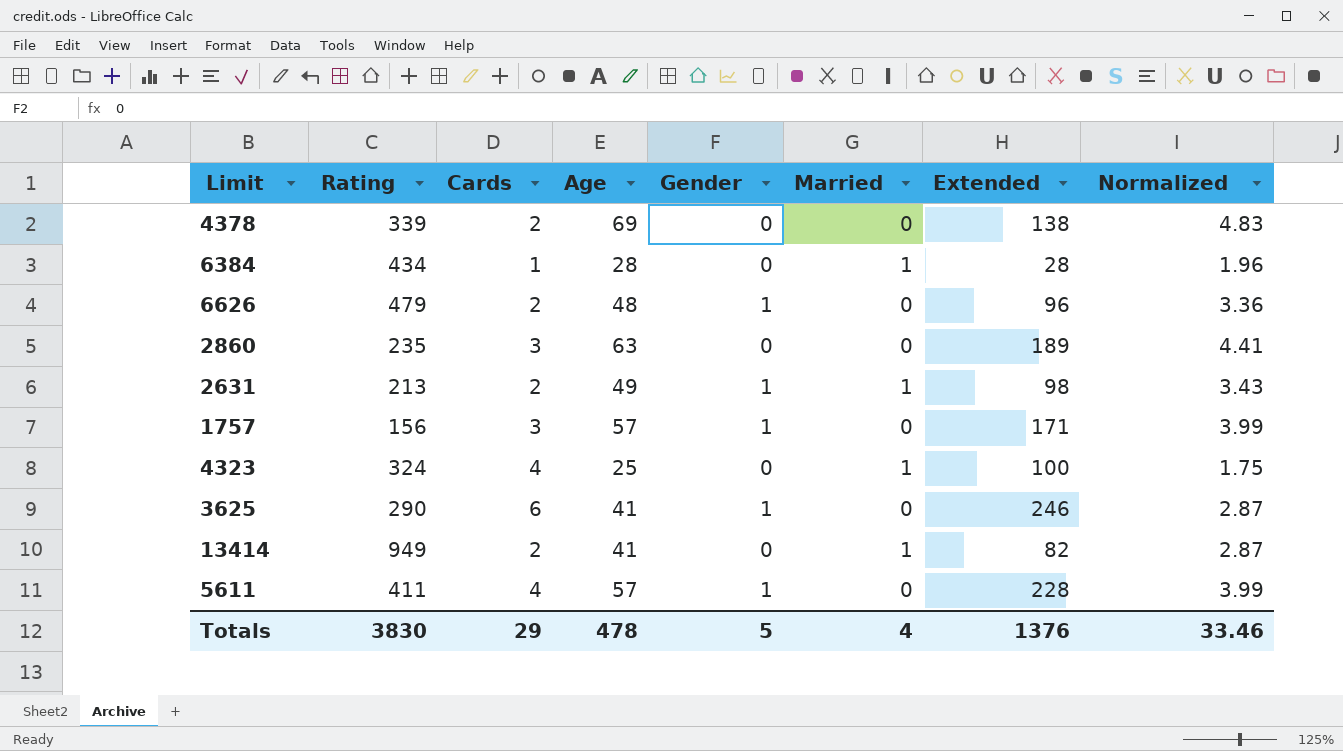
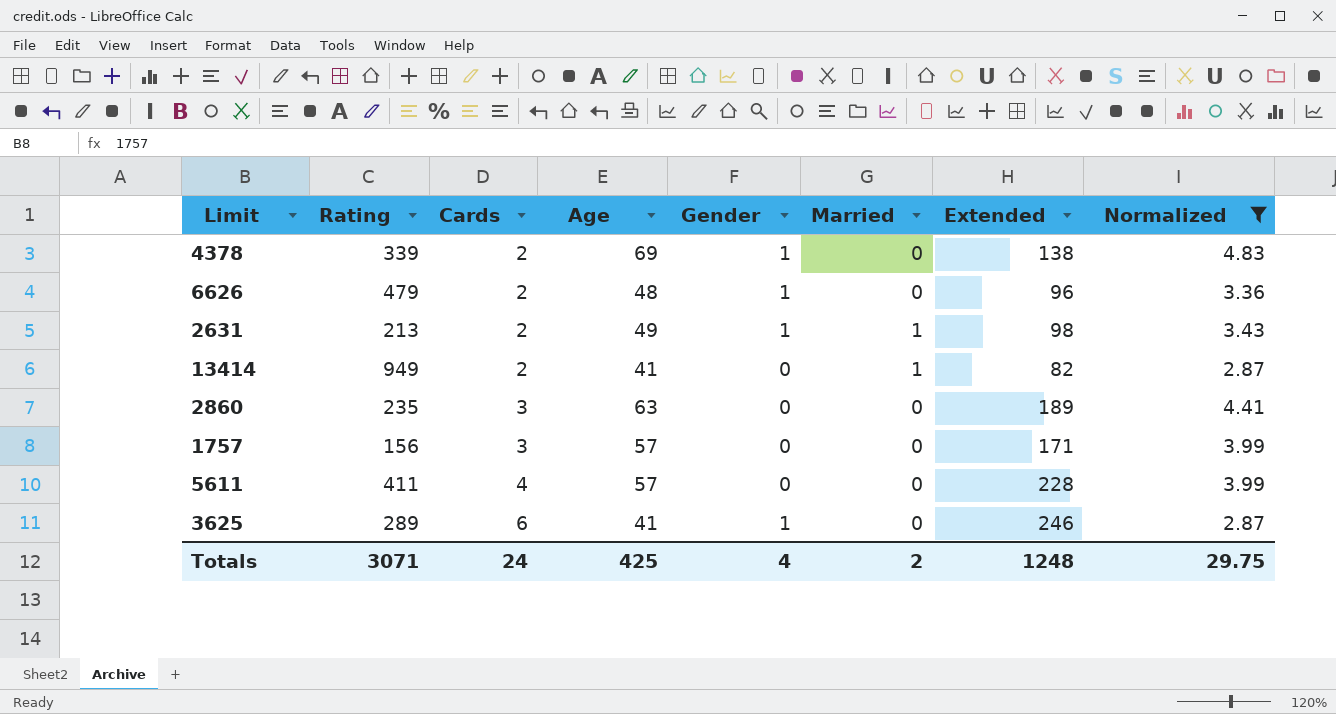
filter: none -> Normalized >= 2.87
row order: none -> Cards ascending
4378 | Gender: 0 -> 1
1757 | Gender: 1 -> 0
5611 | Gender: 1 -> 0
3625 | Rating: 290 -> 289
Totals | Rating: 3830 -> 3071
Totals | Cards: 29 -> 24
Totals | Age: 478 -> 425
Totals | Gender: 5 -> 4
Totals | Married: 4 -> 2
Totals | Extended: 1376 -> 1248
Totals | Normalized: 33.46 -> 29.75

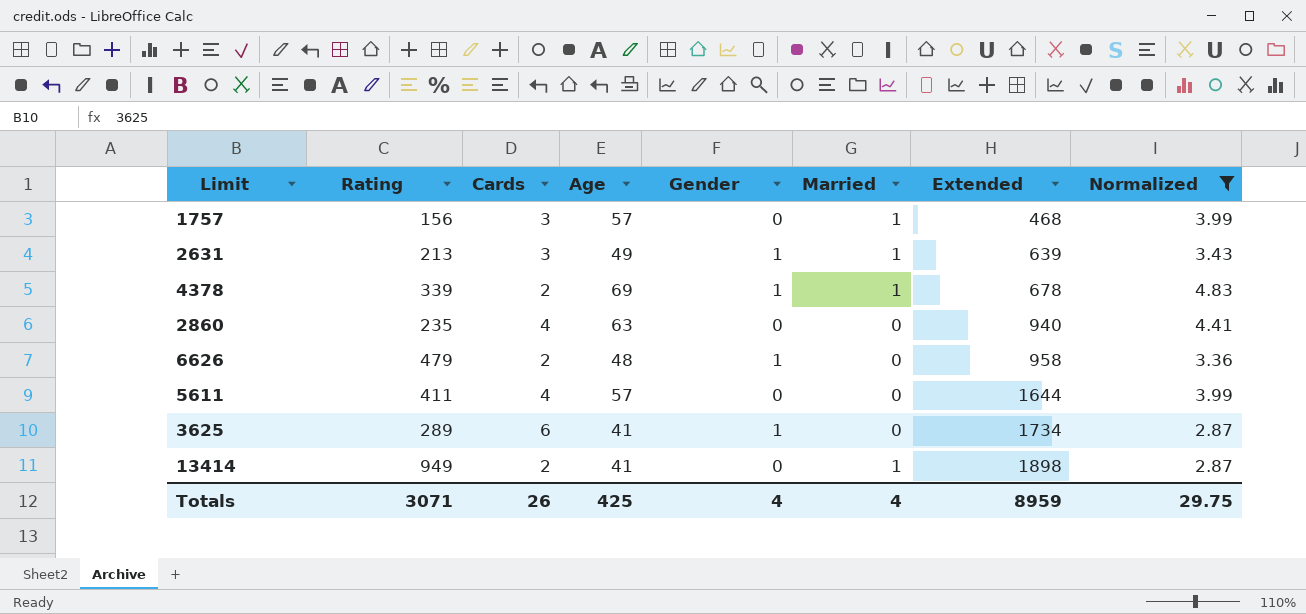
row order: Cards ascending -> Extended ascending
column Extended | formula: [Cards] * [Age] -> [Rating] * [Cards]
1757 | Married: 0 -> 1
2631 | Cards: 2 -> 3
4378 | Married: 0 -> 1
2860 | Cards: 3 -> 4
Totals | Cards: 24 -> 26
Totals | Married: 2 -> 4
Totals | Extended: 1248 -> 8959

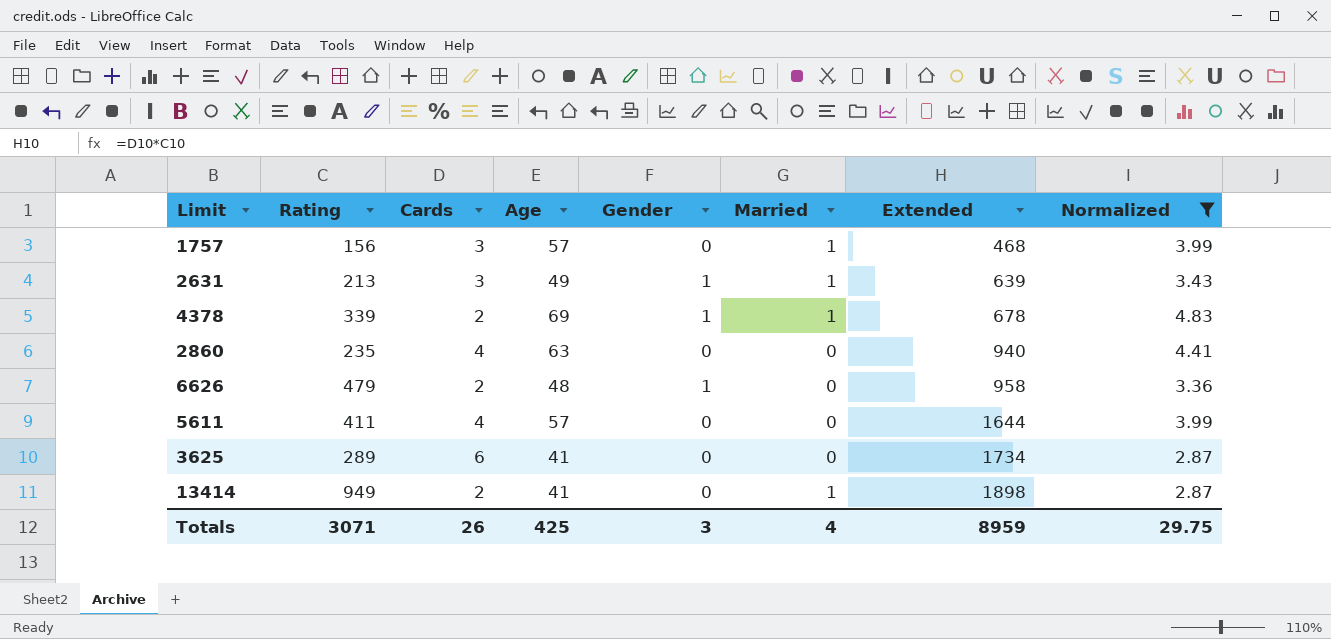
3625 | Gender: 1 -> 0
Totals | Gender: 4 -> 3

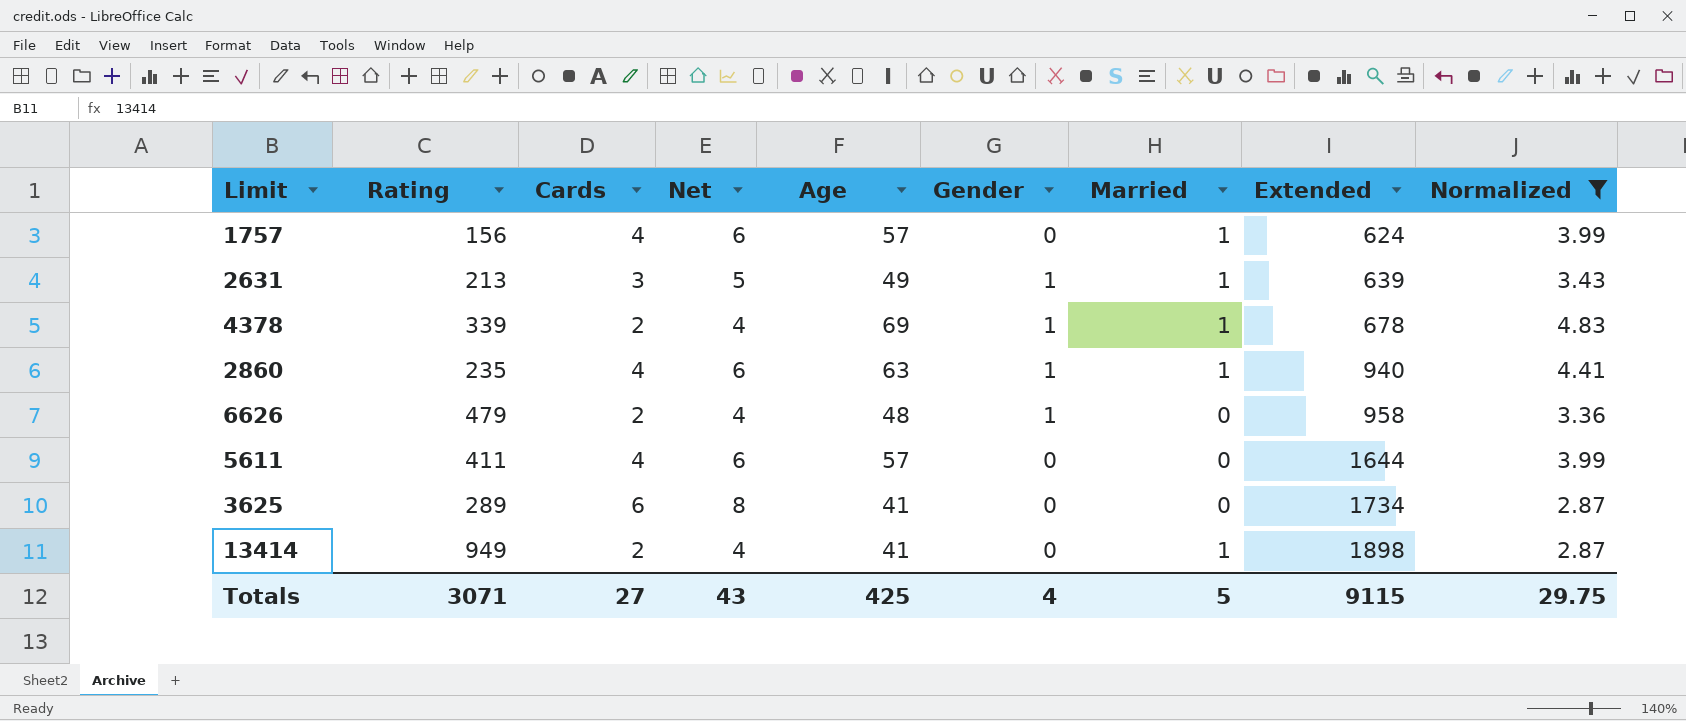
column Net | formula: none -> [Cards] + 2
1757 | Cards: 3 -> 4
1757 | Extended: 468 -> 624
2860 | Gender: 0 -> 1
2860 | Married: 0 -> 1
Totals | Cards: 26 -> 27
Totals | Gender: 3 -> 4
Totals | Married: 4 -> 5
Totals | Extended: 8959 -> 9115

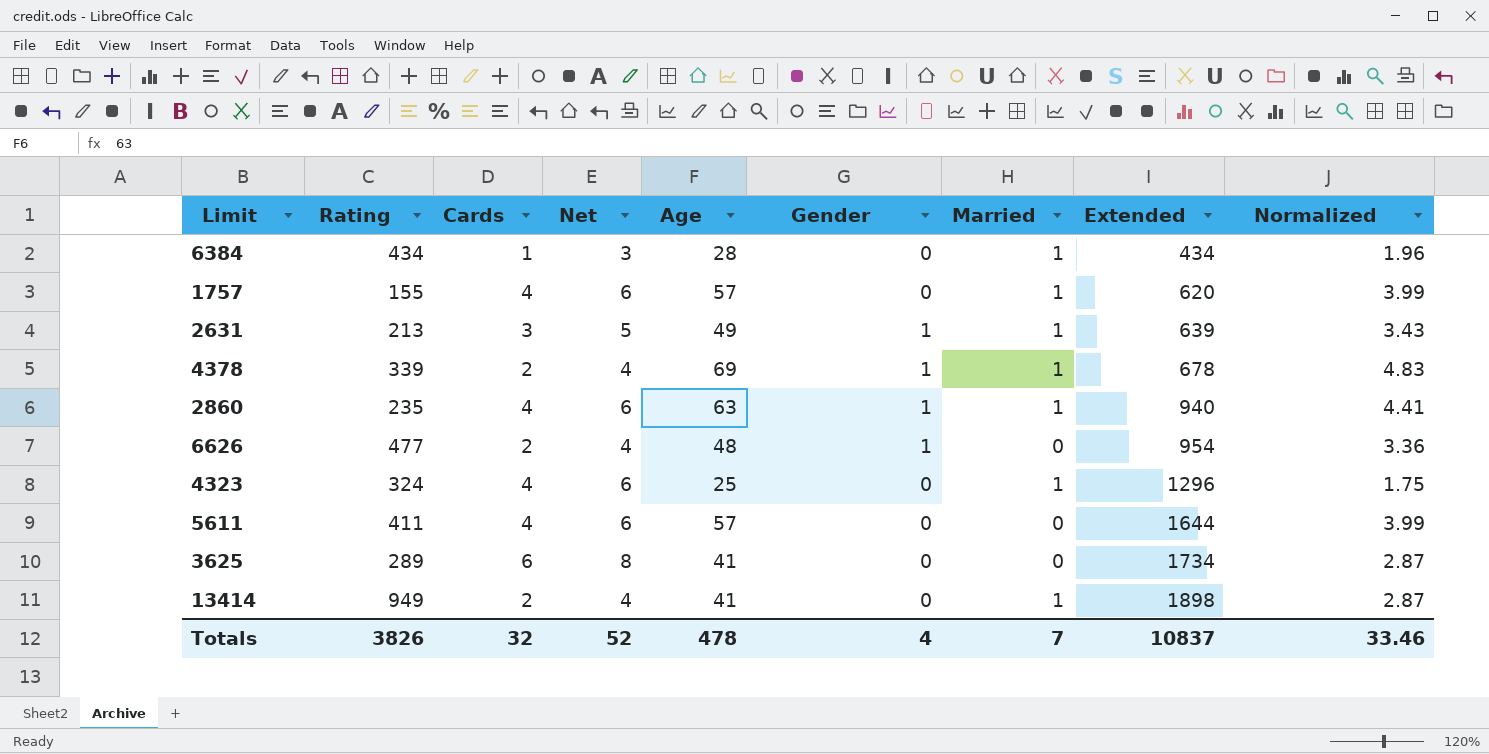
filter: Normalized >= 2.87 -> none
1757 | Rating: 156 -> 155
1757 | Extended: 624 -> 620
6626 | Rating: 479 -> 477
6626 | Extended: 958 -> 954
Totals | Rating: 3071 -> 3826
Totals | Cards: 27 -> 32
Totals | Net: 43 -> 52
Totals | Age: 425 -> 478
Totals | Married: 5 -> 7
Totals | Extended: 9115 -> 10837
Totals | Normalized: 29.75 -> 33.46

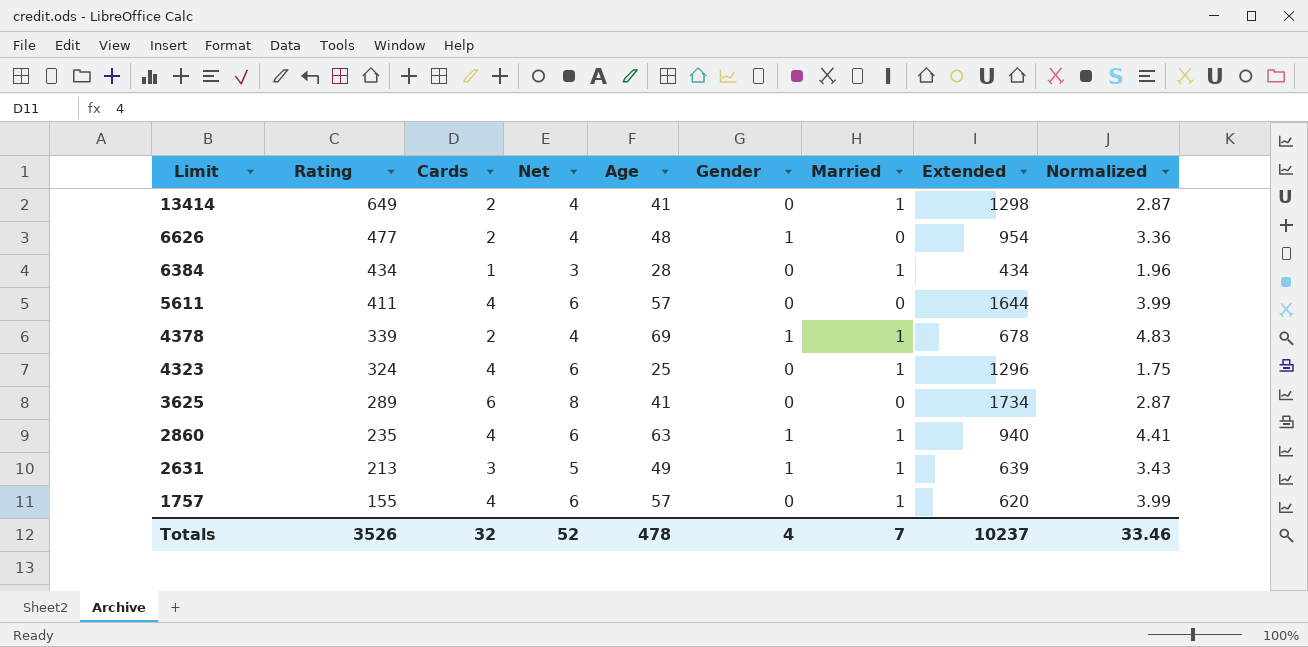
row order: Extended ascending -> Limit descending
13414 | Rating: 949 -> 649
13414 | Extended: 1898 -> 1298
Totals | Rating: 3826 -> 3526
Totals | Extended: 10837 -> 10237

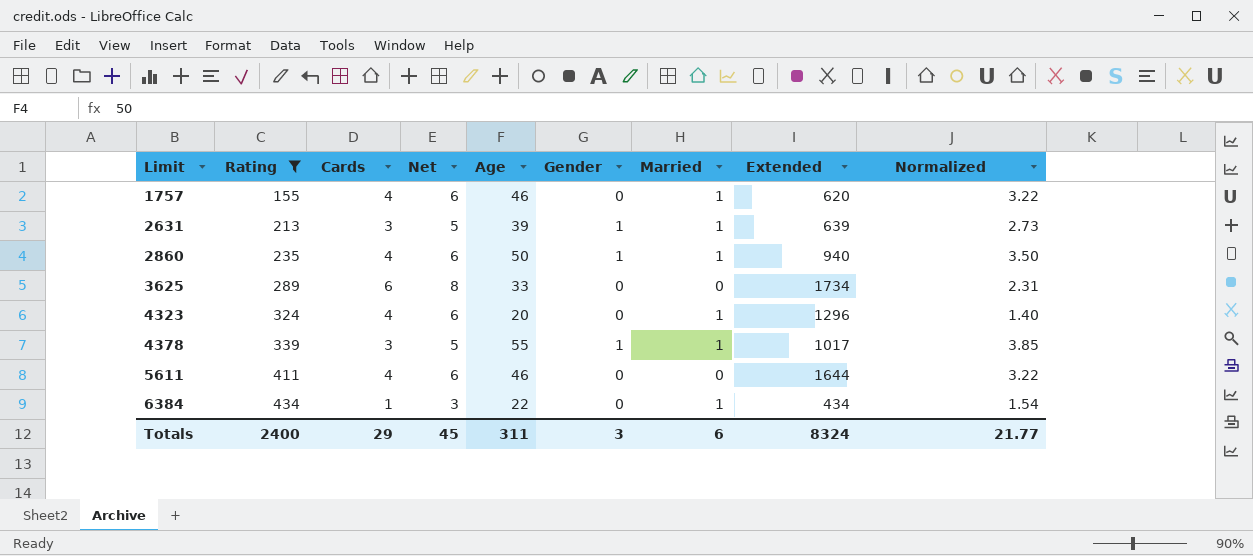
filter: none -> Rating <= 434
row order: Limit descending -> Limit ascending
1757 | Age: 57 -> 46
1757 | Normalized: 3.99 -> 3.22
2631 | Age: 49 -> 39
2631 | Normalized: 3.43 -> 2.73
2860 | Age: 63 -> 50
2860 | Normalized: 4.41 -> 3.50
3625 | Age: 41 -> 33
3625 | Normalized: 2.87 -> 2.31
4323 | Age: 25 -> 20
4323 | Normalized: 1.75 -> 1.40
4378 | Cards: 2 -> 3
4378 | Net: 4 -> 5
4378 | Age: 69 -> 55
4378 | Extended: 678 -> 1017
4378 | Normalized: 4.83 -> 3.85
5611 | Age: 57 -> 46
5611 | Normalized: 3.99 -> 3.22
6384 | Age: 28 -> 22
6384 | Normalized: 1.96 -> 1.54
Totals | Rating: 3526 -> 2400
Totals | Cards: 32 -> 29
Totals | Net: 52 -> 45
Totals | Age: 478 -> 311
Totals | Gender: 4 -> 3
Totals | Married: 7 -> 6
Totals | Extended: 10237 -> 8324
Totals | Normalized: 33.46 -> 21.77

